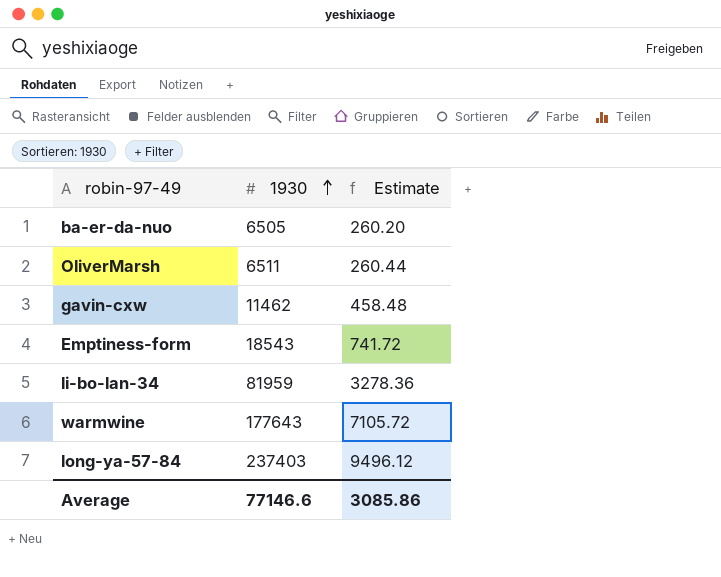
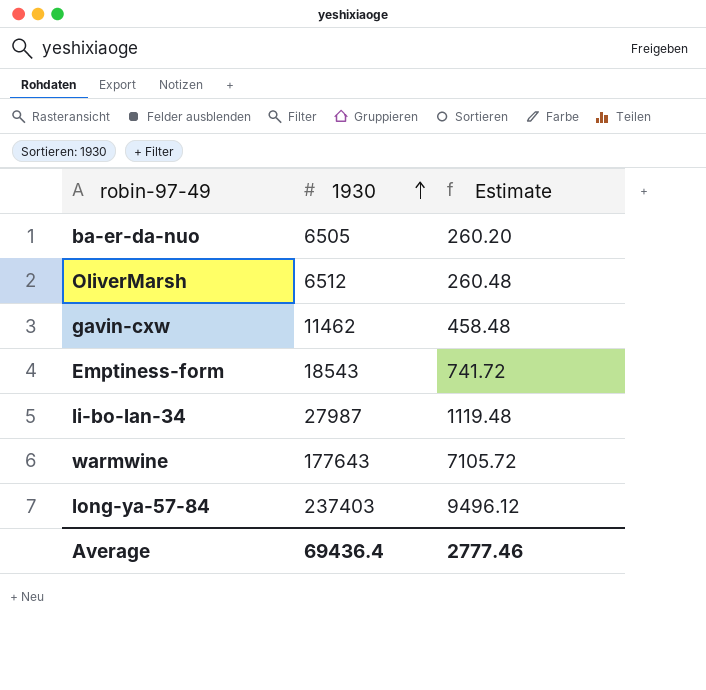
OliverMarsh | 1930: 6511 -> 6512
OliverMarsh | Estimate: 260.44 -> 260.48
li-bo-lan-34 | 1930: 81959 -> 27987
li-bo-lan-34 | Estimate: 3278.36 -> 1119.48
Average | 1930: 77146.6 -> 69436.4
Average | Estimate: 3085.86 -> 2777.46

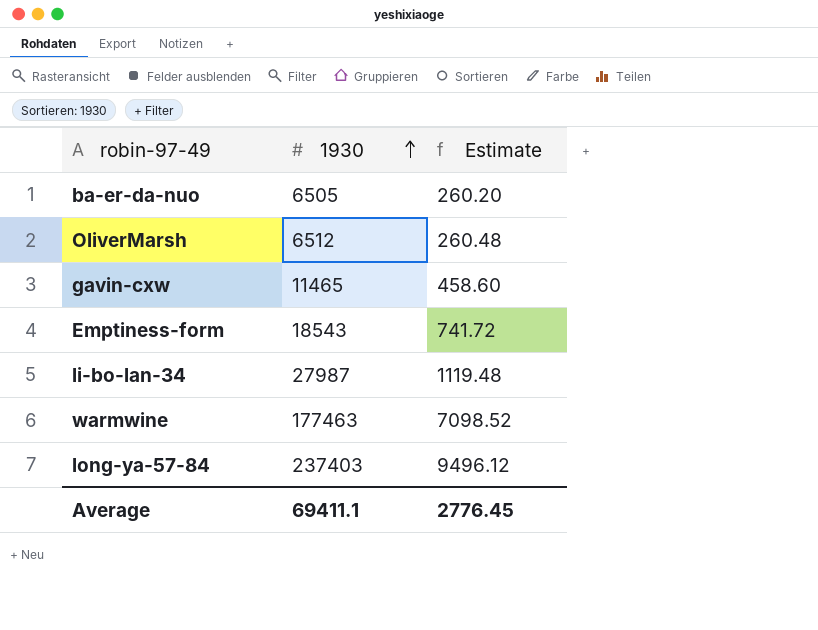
gavin-cxw | 1930: 11462 -> 11465
gavin-cxw | Estimate: 458.48 -> 458.60
warmwine | 1930: 177643 -> 177463
warmwine | Estimate: 7105.72 -> 7098.52
Average | 1930: 69436.4 -> 69411.1
Average | Estimate: 2777.46 -> 2776.45

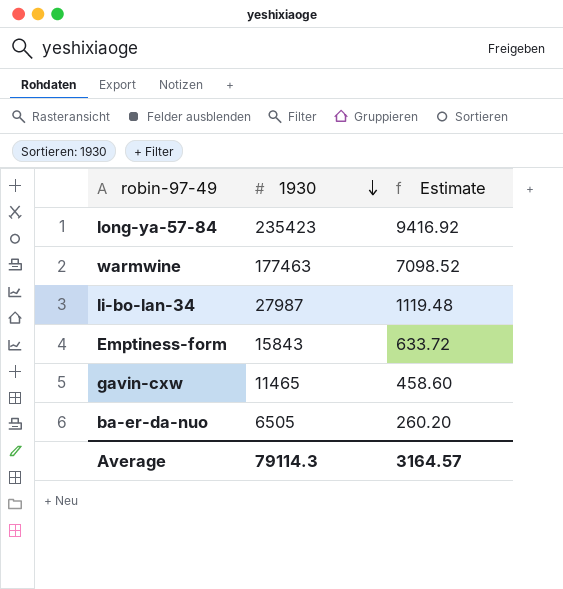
row order: 1930 ascending -> 1930 descending
row OliverMarsh: 6512 | 260.48 -> none
long-ya-57-84 | 1930: 237403 -> 235423
long-ya-57-84 | Estimate: 9496.12 -> 9416.92
Emptiness-form | 1930: 18543 -> 15843
Emptiness-form | Estimate: 741.72 -> 633.72
Average | 1930: 69411.1 -> 79114.3
Average | Estimate: 2776.45 -> 3164.57

